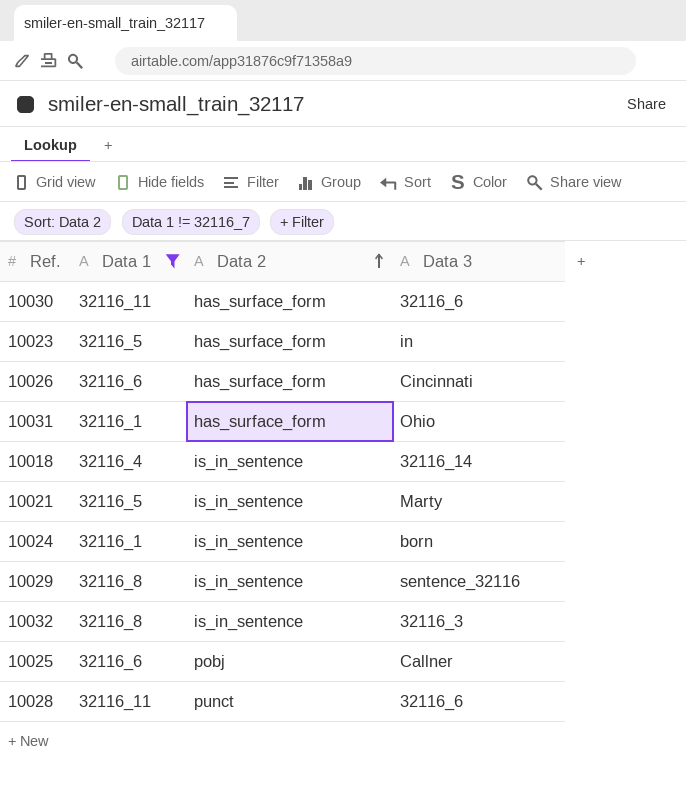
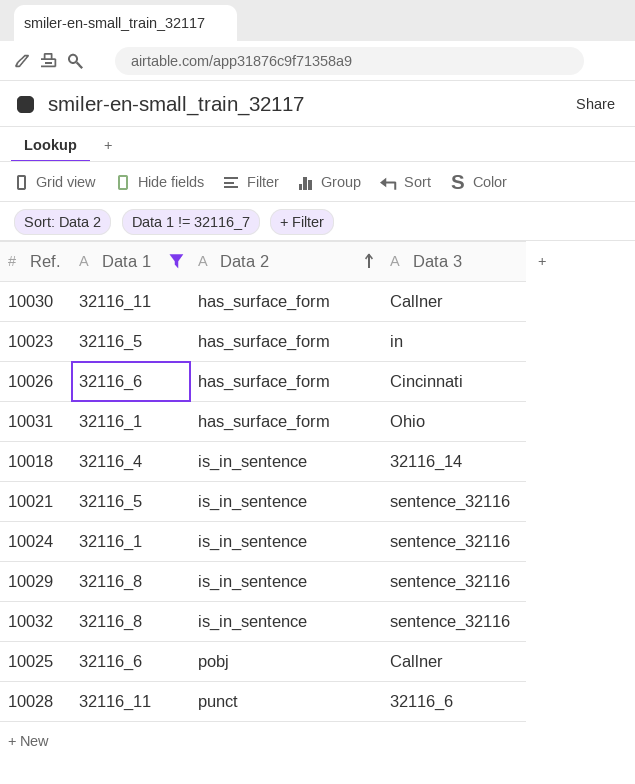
10030 | Data 3: 32116_6 -> Callner
10021 | Data 3: Marty -> sentence_32116
10024 | Data 3: born -> sentence_32116
10032 | Data 3: 32116_3 -> sentence_32116

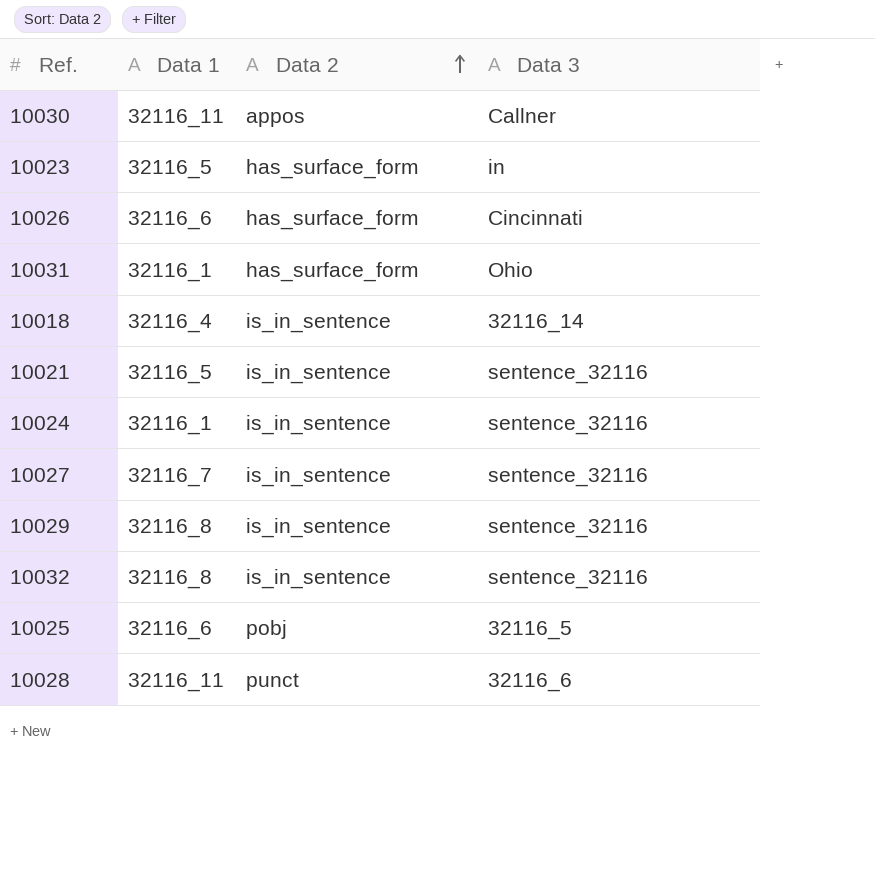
filter: Data 1 != 32116_7 -> none
10030 | Data 2: has_surface_form -> appos
10025 | Data 3: Callner -> 32116_5

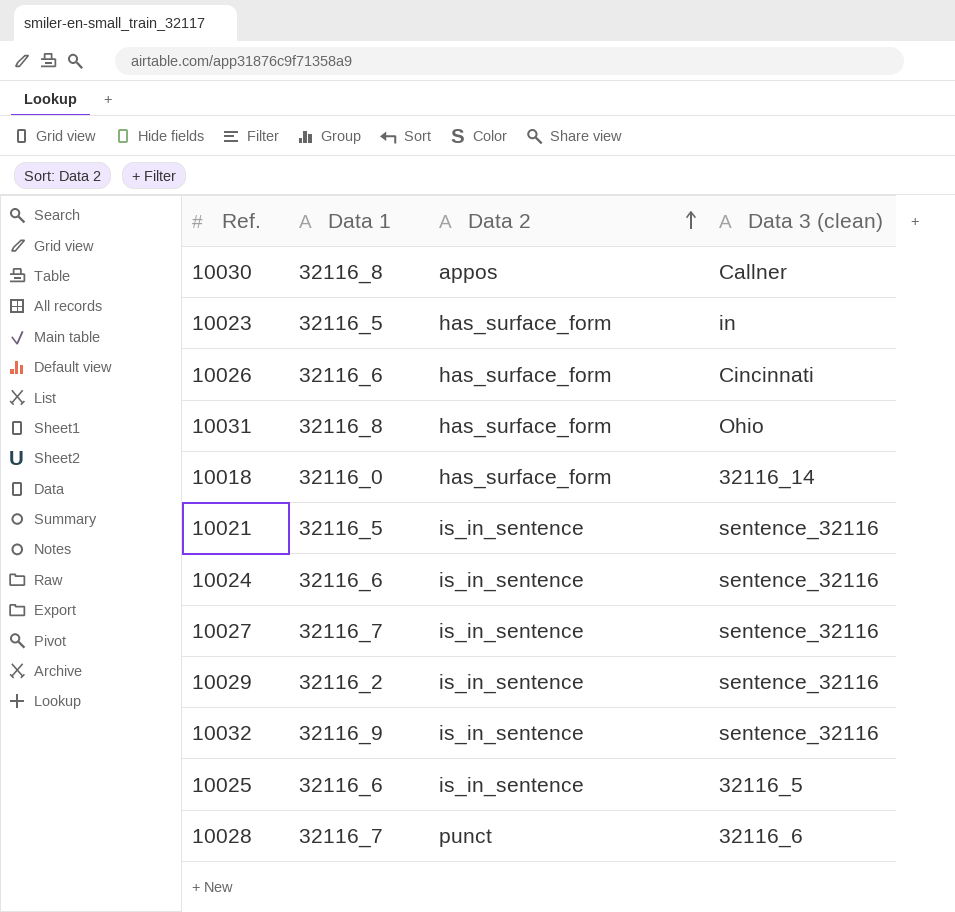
column name: Data 3 -> Data 3 (clean)
10030 | Data 1: 32116_11 -> 32116_8
10031 | Data 1: 32116_1 -> 32116_8
10018 | Data 1: 32116_4 -> 32116_0
10018 | Data 2: is_in_sentence -> has_surface_form
10024 | Data 1: 32116_1 -> 32116_6
10029 | Data 1: 32116_8 -> 32116_2
10032 | Data 1: 32116_8 -> 32116_9
10025 | Data 2: pobj -> is_in_sentence
10028 | Data 1: 32116_11 -> 32116_7

